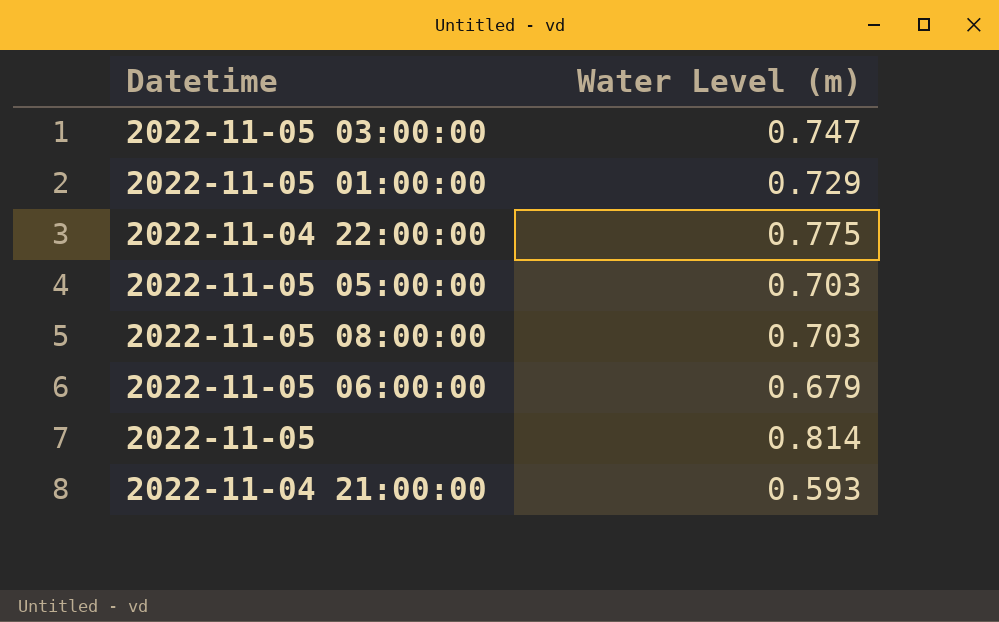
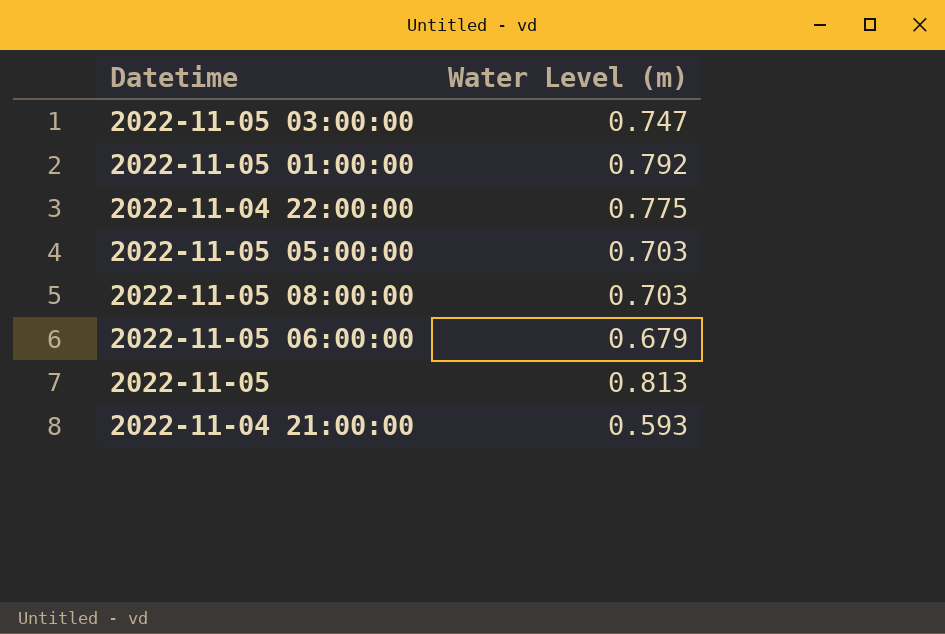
2022-11-05 01:00:00 | Water Level (m): 0.729 -> 0.792
2022-11-05 | Water Level (m): 0.814 -> 0.813

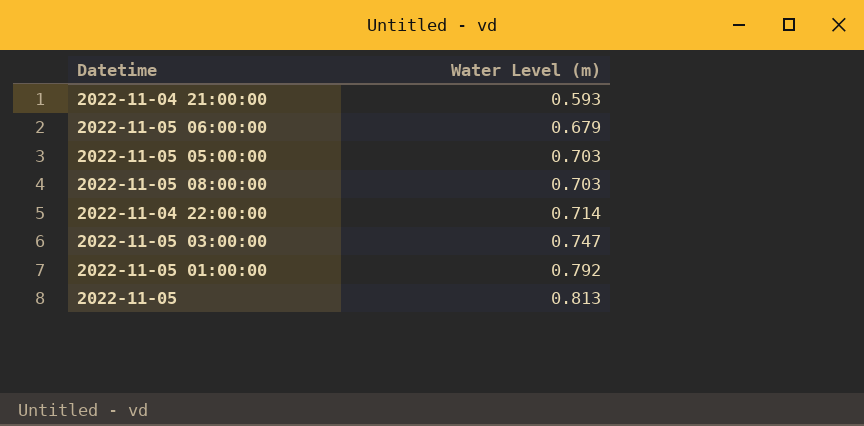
row order: none -> Water Level (m) ascending
2022-11-04 22:00:00 | Water Level (m): 0.775 -> 0.714

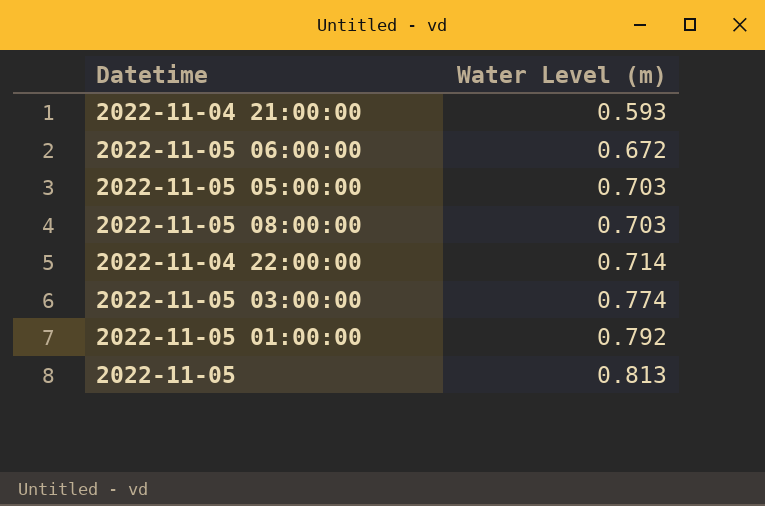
2022-11-05 06:00:00 | Water Level (m): 0.679 -> 0.672
2022-11-05 03:00:00 | Water Level (m): 0.747 -> 0.774

